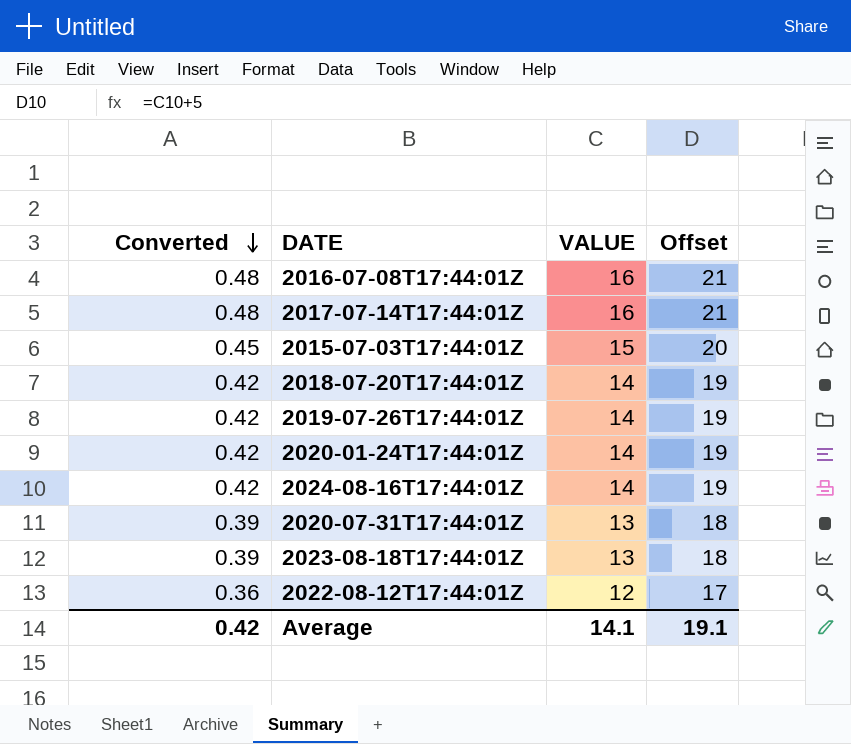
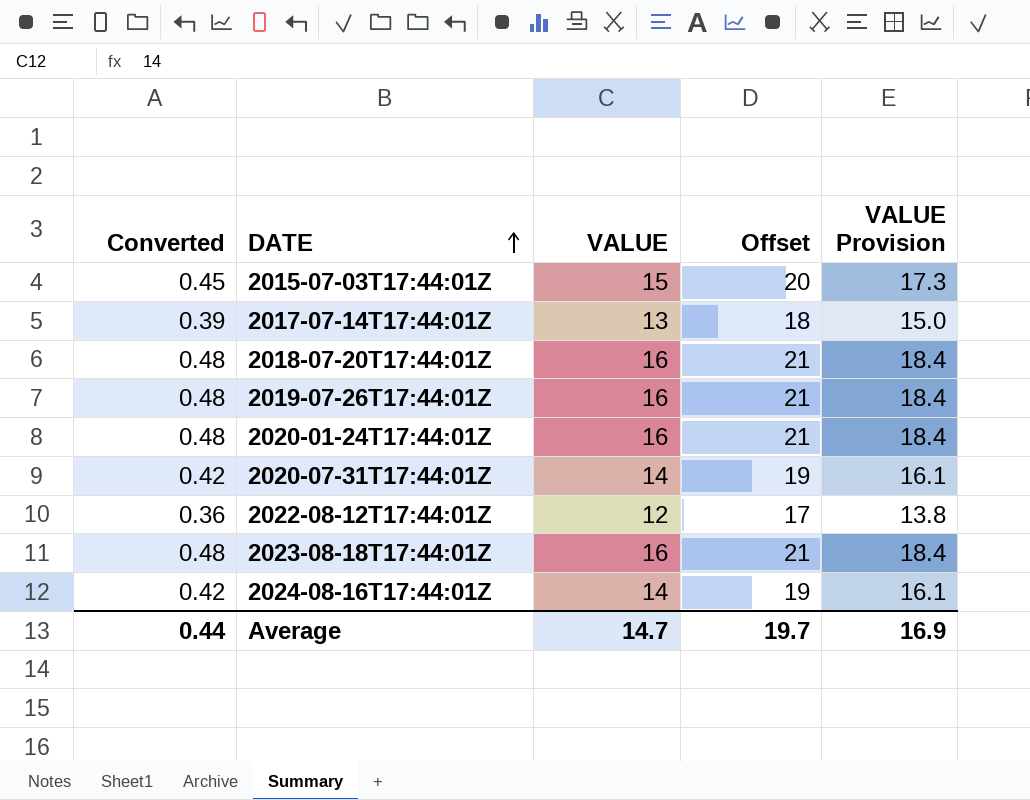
row order: Converted descending -> DATE ascending
column VALUE Provision | formula: none -> [VALUE] * 1.15
row 2016-07-08T17:44:01Z: 0.48 | 16 | 21 -> none
2017-07-14T17:44:01Z | Converted: 0.48 -> 0.39
2017-07-14T17:44:01Z | VALUE: 16 -> 13
2017-07-14T17:44:01Z | Offset: 21 -> 18
2018-07-20T17:44:01Z | Converted: 0.42 -> 0.48
2018-07-20T17:44:01Z | VALUE: 14 -> 16
2018-07-20T17:44:01Z | Offset: 19 -> 21
2019-07-26T17:44:01Z | Converted: 0.42 -> 0.48
2019-07-26T17:44:01Z | VALUE: 14 -> 16
2019-07-26T17:44:01Z | Offset: 19 -> 21
2020-01-24T17:44:01Z | Converted: 0.42 -> 0.48
2020-01-24T17:44:01Z | VALUE: 14 -> 16
2020-01-24T17:44:01Z | Offset: 19 -> 21
2020-07-31T17:44:01Z | Converted: 0.39 -> 0.42
2020-07-31T17:44:01Z | VALUE: 13 -> 14
2020-07-31T17:44:01Z | Offset: 18 -> 19
2023-08-18T17:44:01Z | Converted: 0.39 -> 0.48
2023-08-18T17:44:01Z | VALUE: 13 -> 16
2023-08-18T17:44:01Z | Offset: 18 -> 21
Average | Converted: 0.42 -> 0.44
Average | VALUE: 14.1 -> 14.7
Average | Offset: 19.1 -> 19.7

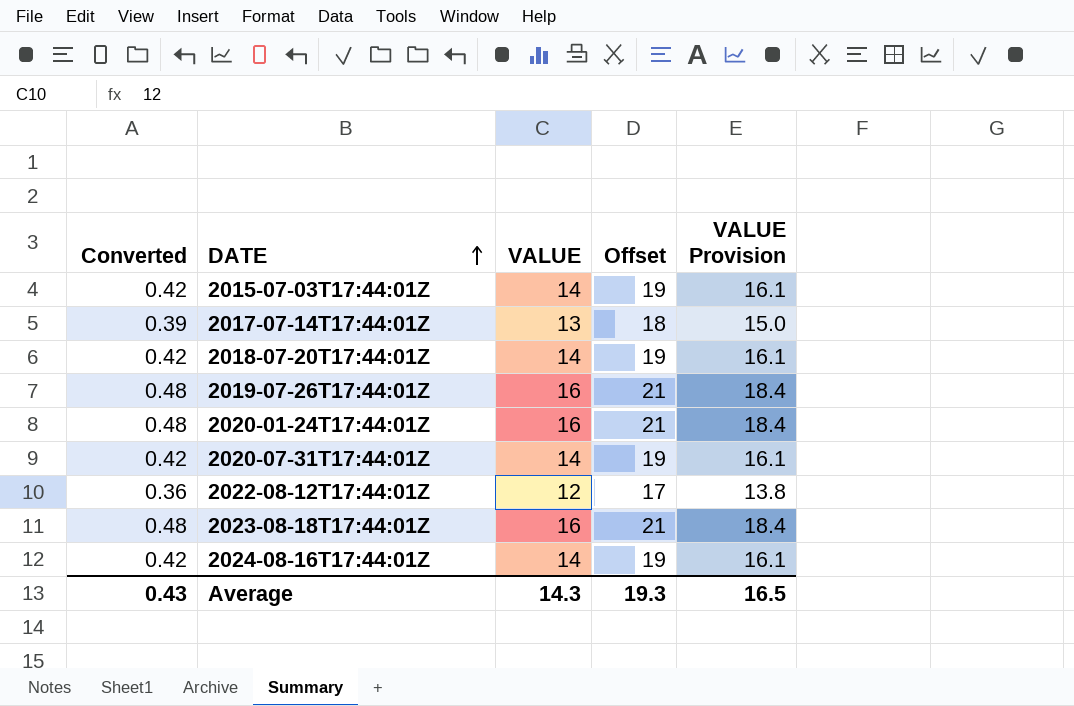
2015-07-03T17:44:01Z | Converted: 0.45 -> 0.42
2015-07-03T17:44:01Z | VALUE: 15 -> 14
2015-07-03T17:44:01Z | Offset: 20 -> 19
2015-07-03T17:44:01Z | VALUE Provision: 17.3 -> 16.1
2018-07-20T17:44:01Z | Converted: 0.48 -> 0.42
2018-07-20T17:44:01Z | VALUE: 16 -> 14
2018-07-20T17:44:01Z | Offset: 21 -> 19
2018-07-20T17:44:01Z | VALUE Provision: 18.4 -> 16.1
Average | Converted: 0.44 -> 0.43
Average | VALUE: 14.7 -> 14.3
Average | Offset: 19.7 -> 19.3
Average | VALUE Provision: 16.9 -> 16.5

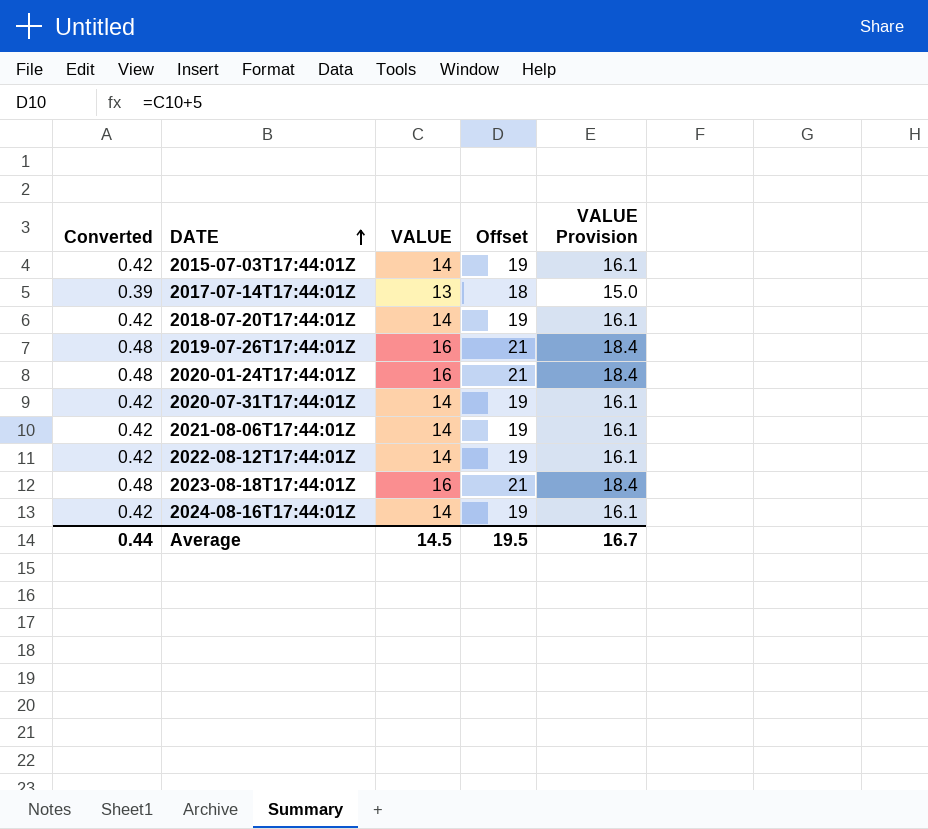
row 2021-08-06T17:44:01Z: none -> 0.42 | 14 | 19 | 16.1
2022-08-12T17:44:01Z | Converted: 0.36 -> 0.42
2022-08-12T17:44:01Z | VALUE: 12 -> 14
2022-08-12T17:44:01Z | Offset: 17 -> 19
2022-08-12T17:44:01Z | VALUE Provision: 13.8 -> 16.1
Average | Converted: 0.43 -> 0.44
Average | VALUE: 14.3 -> 14.5
Average | Offset: 19.3 -> 19.5
Average | VALUE Provision: 16.5 -> 16.7

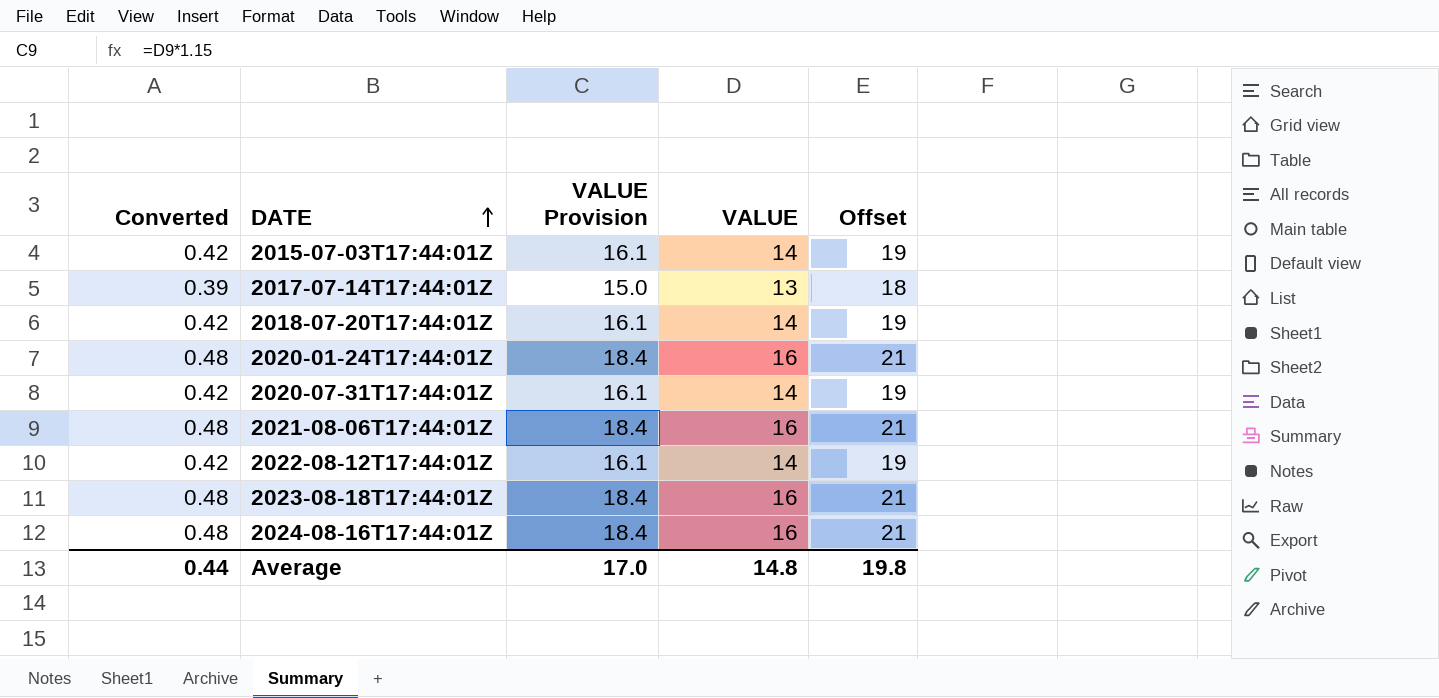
column VALUE Provision | position: 5 -> 3
row 2019-07-26T17:44:01Z: 0.48 | 16 | 21 | 18.4 -> none
2021-08-06T17:44:01Z | Converted: 0.42 -> 0.48
2021-08-06T17:44:01Z | VALUE Provision: 16.1 -> 18.4
2021-08-06T17:44:01Z | VALUE: 14 -> 16
2021-08-06T17:44:01Z | Offset: 19 -> 21
2024-08-16T17:44:01Z | Converted: 0.42 -> 0.48
2024-08-16T17:44:01Z | VALUE Provision: 16.1 -> 18.4
2024-08-16T17:44:01Z | VALUE: 14 -> 16
2024-08-16T17:44:01Z | Offset: 19 -> 21
Average | VALUE Provision: 16.7 -> 17.0
Average | VALUE: 14.5 -> 14.8
Average | Offset: 19.5 -> 19.8

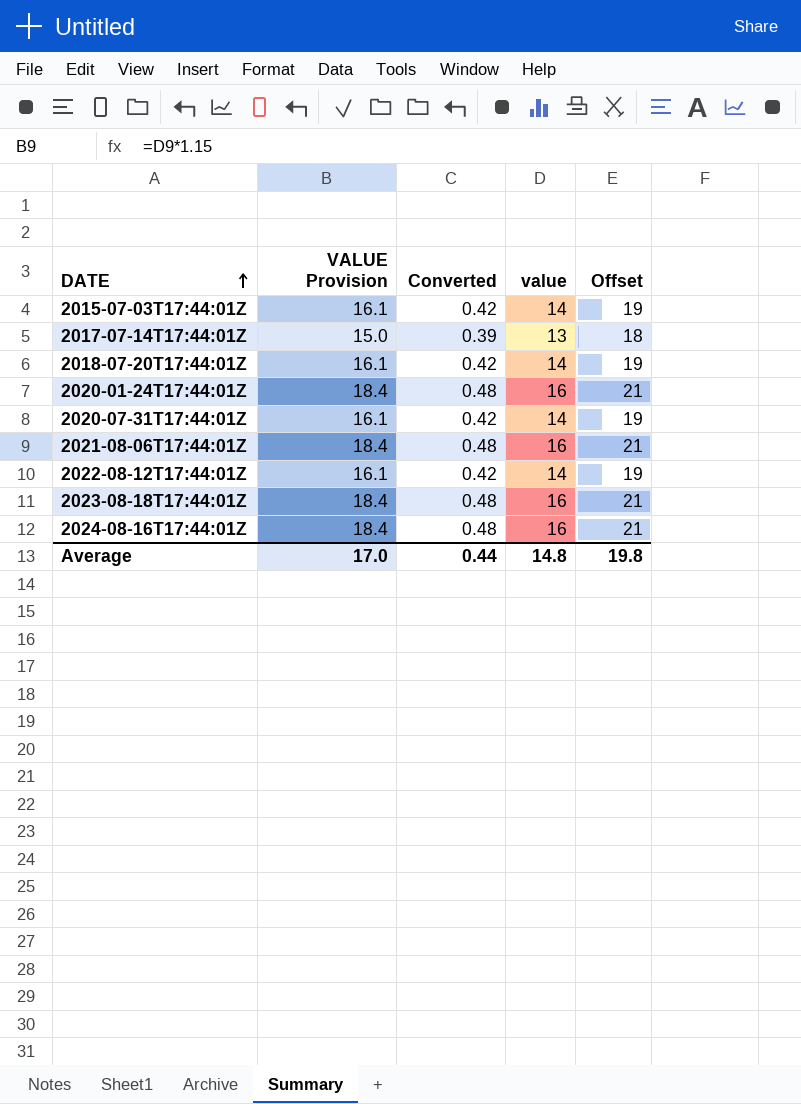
column Converted | position: 1 -> 3
column name: VALUE -> value

